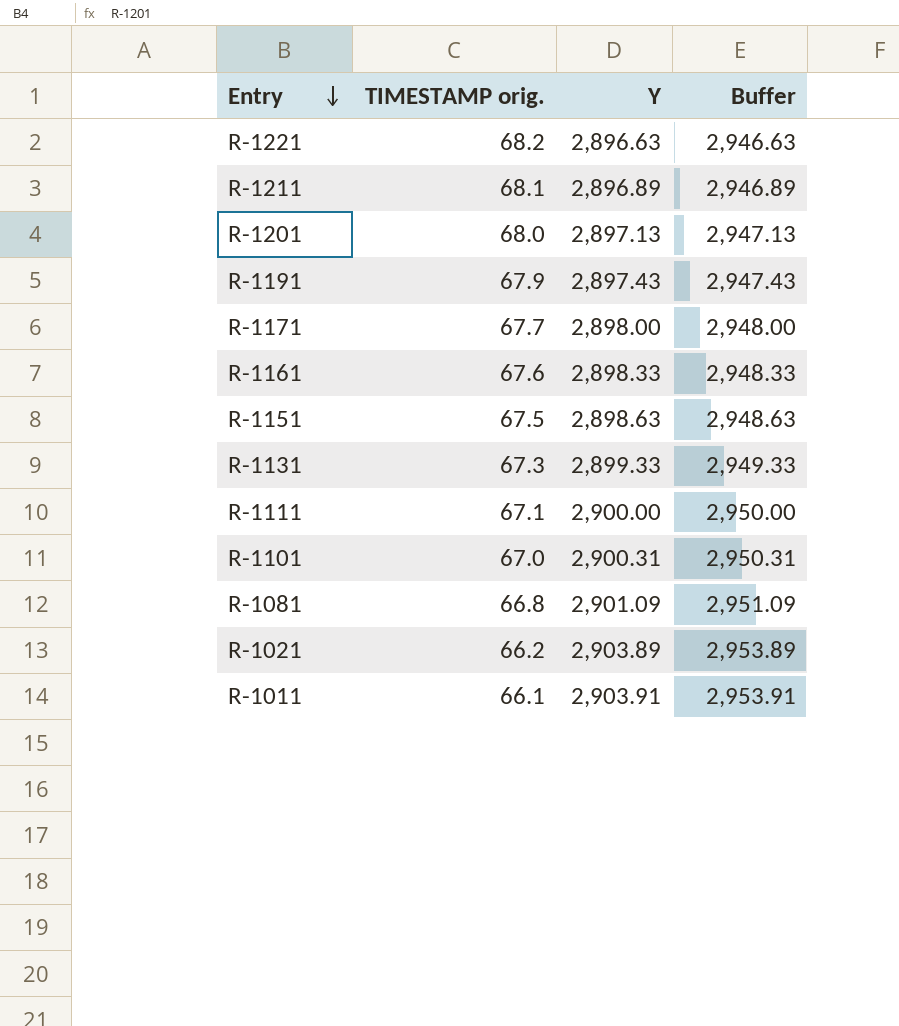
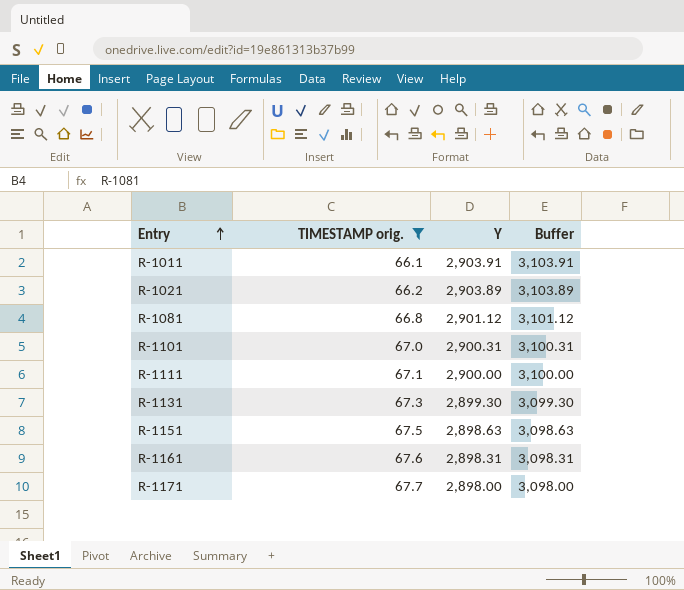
filter: none -> TIMESTAMP orig. <= 67.7
row order: Entry descending -> Entry ascending
column Buffer | formula: [Y] + 50 -> [Y] + 200
R-1081 | Y: 2,901.09 -> 2,901.12
R-1131 | Y: 2,899.33 -> 2,899.30
R-1161 | Y: 2,898.33 -> 2,898.31

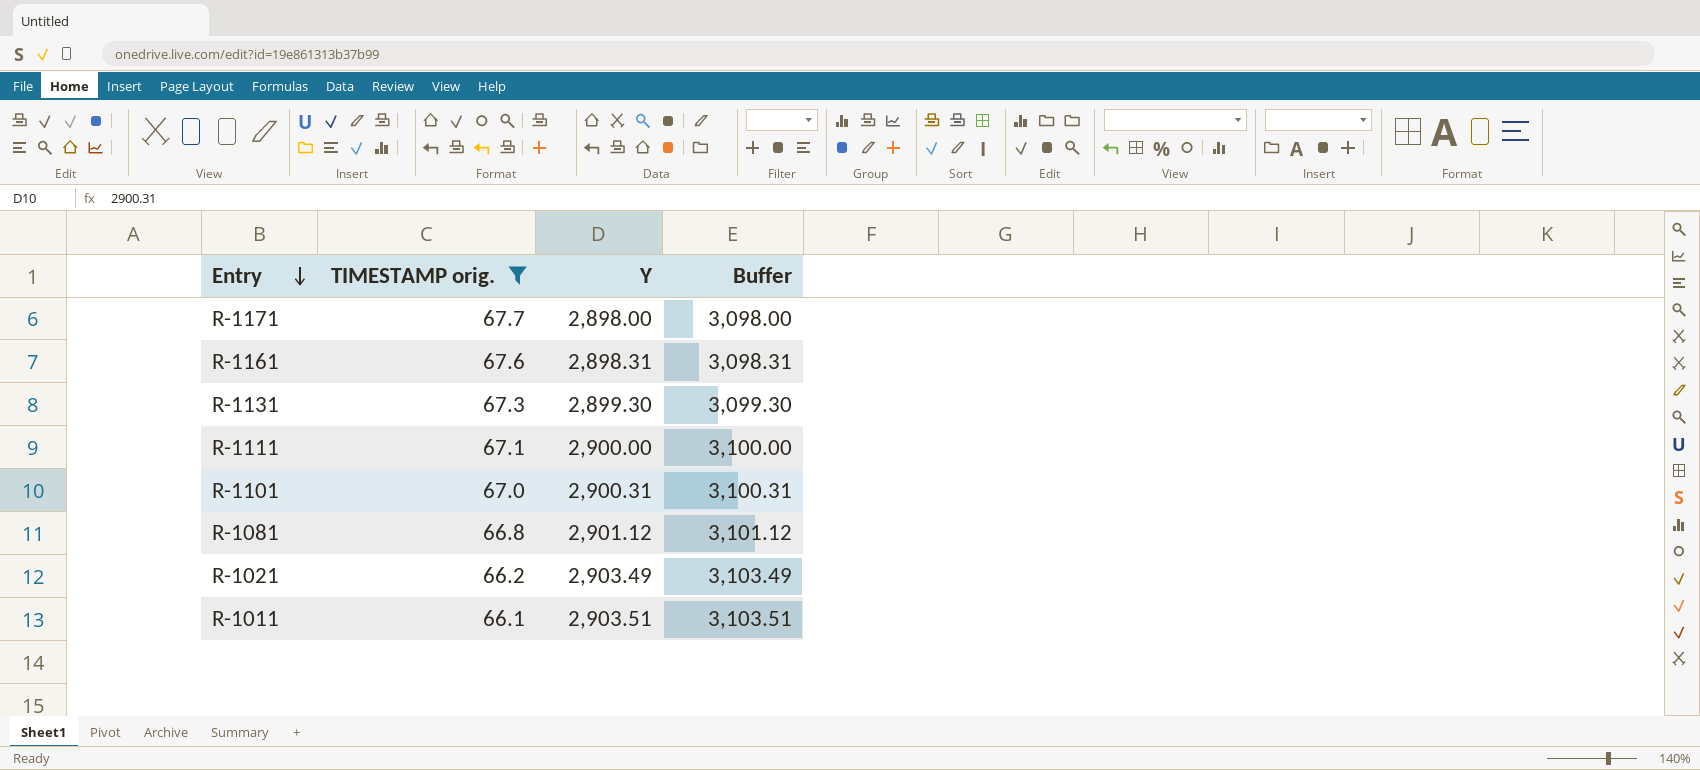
row order: Entry ascending -> Entry descending
row R-1151: 67.5 | 2,898.63 | 3,098.63 -> none
R-1021 | Y: 2,903.89 -> 2,903.49
R-1021 | Buffer: 3,103.89 -> 3,103.49
R-1011 | Y: 2,903.91 -> 2,903.51
R-1011 | Buffer: 3,103.91 -> 3,103.51

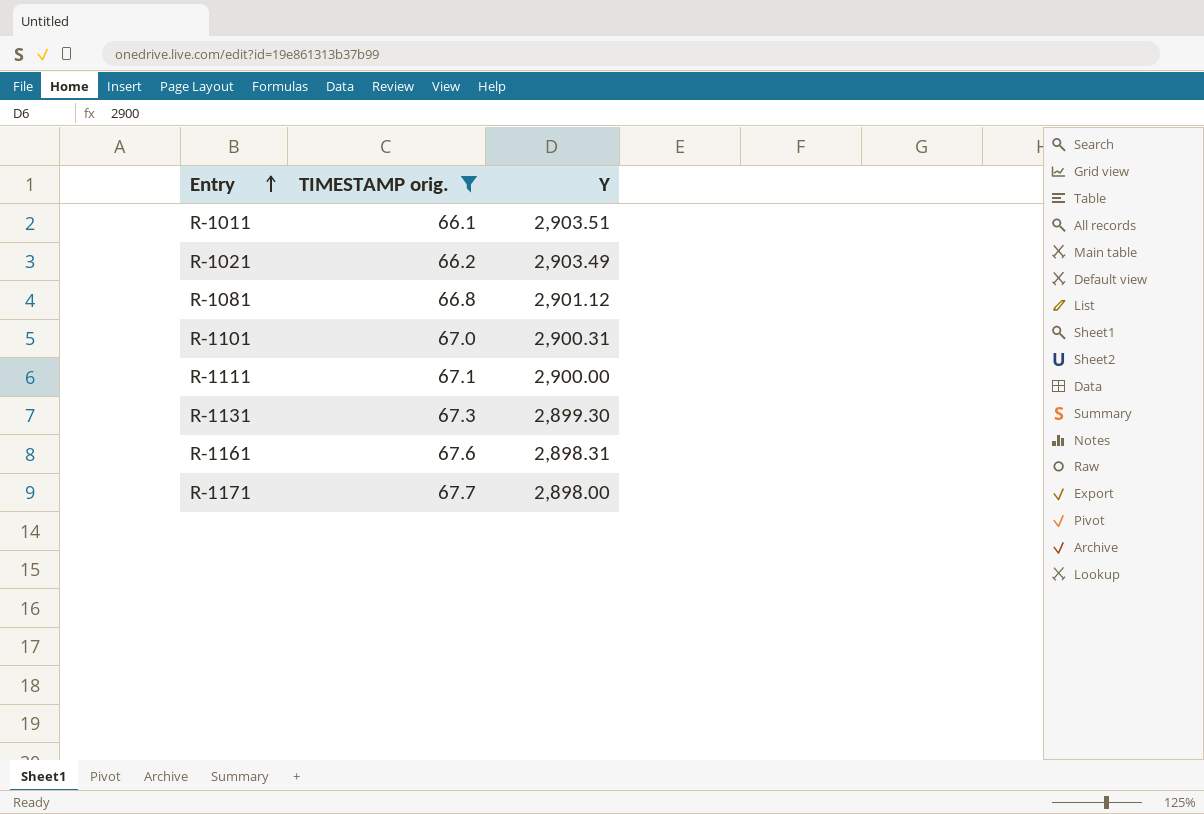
row order: Entry descending -> Entry ascending
column Buffer | formula: [Y] + 200 -> none

